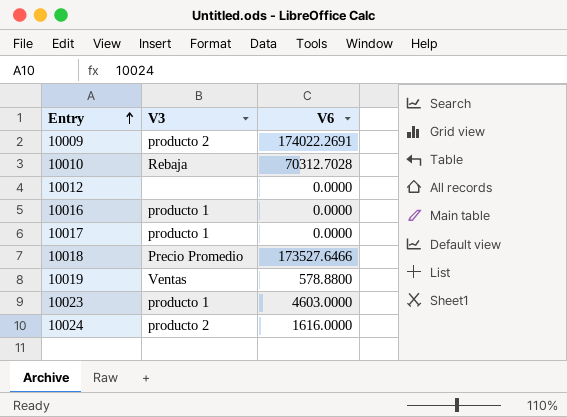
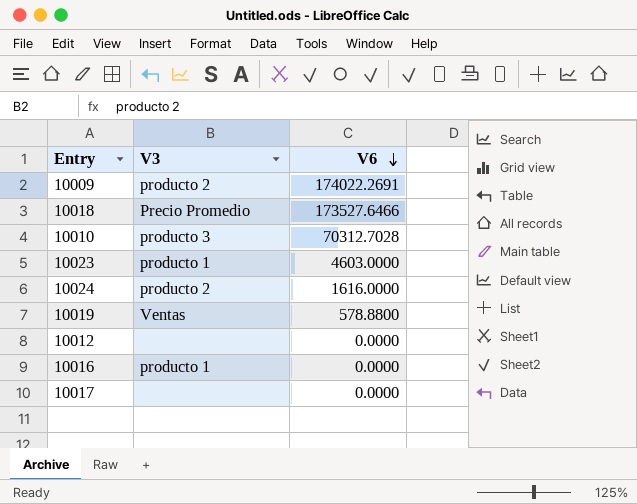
row order: Entry ascending -> V6 descending
10010 | V3: Rebaja -> producto 3
10017 | V3: producto 1 -> none

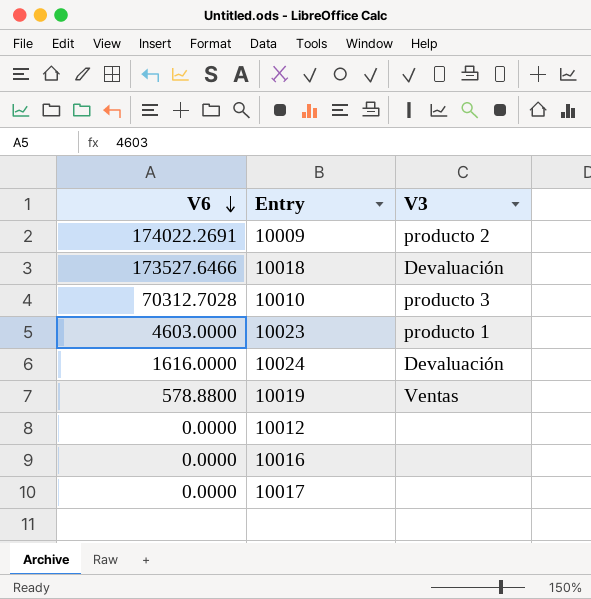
column V6 | position: 3 -> 1
10018 | V3: Precio Promedio -> Devaluación
10024 | V3: producto 2 -> Devaluación
10016 | V3: producto 1 -> none

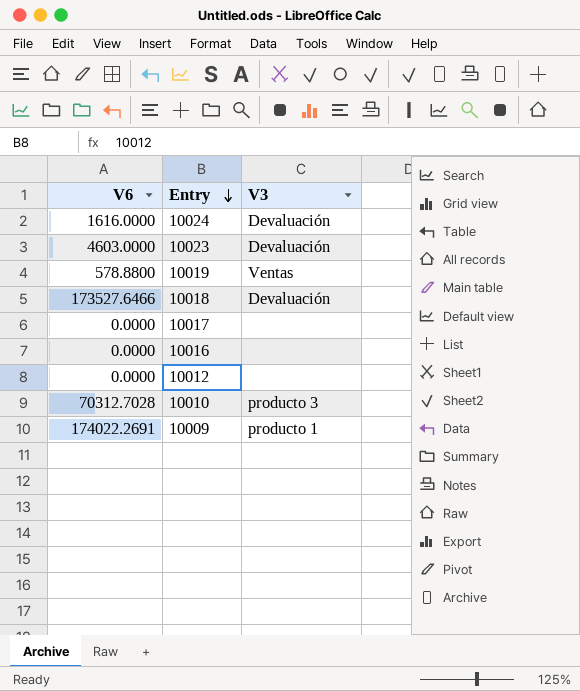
row order: V6 descending -> Entry descending
10023 | V3: producto 1 -> Devaluación
10009 | V3: producto 2 -> producto 1

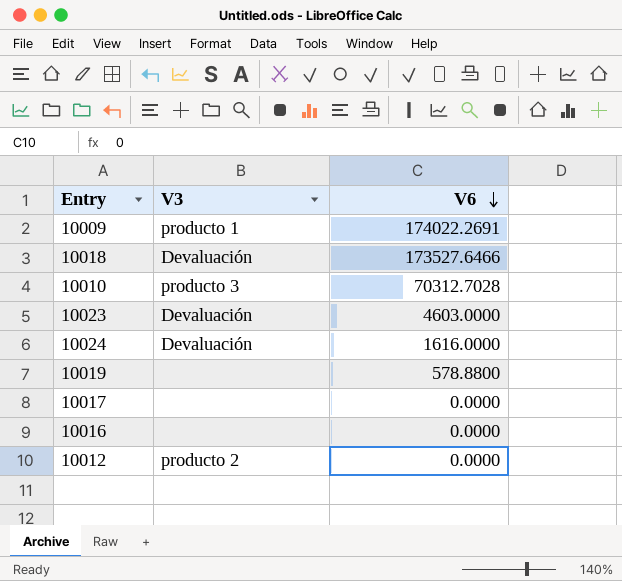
row order: Entry descending -> V6 descending
column V6 | position: 1 -> 3
10019 | V3: Ventas -> none
10012 | V3: none -> producto 2

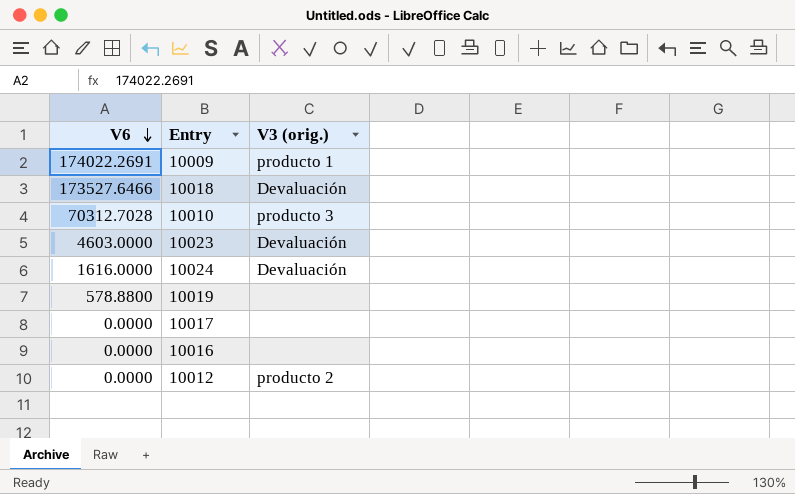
column V6 | position: 3 -> 1
column name: V3 -> V3 (orig.)

